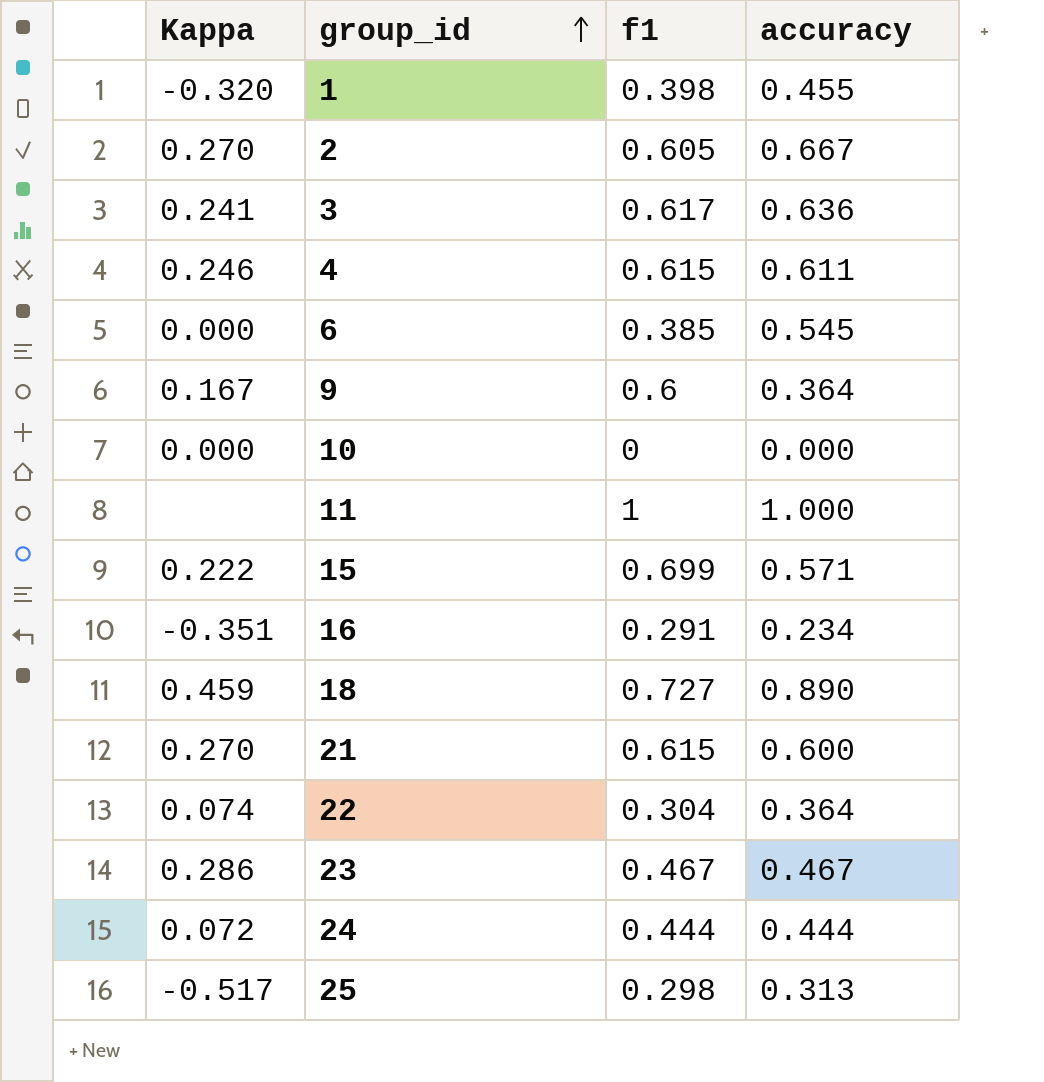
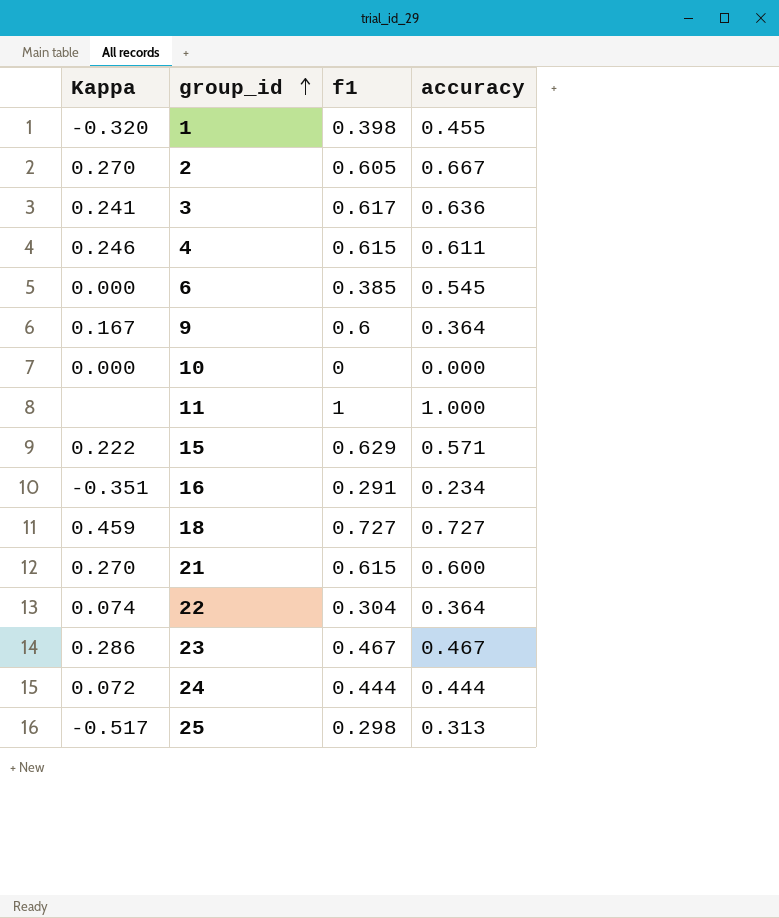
15 | f1: 0.699 -> 0.629
18 | accuracy: 0.890 -> 0.727

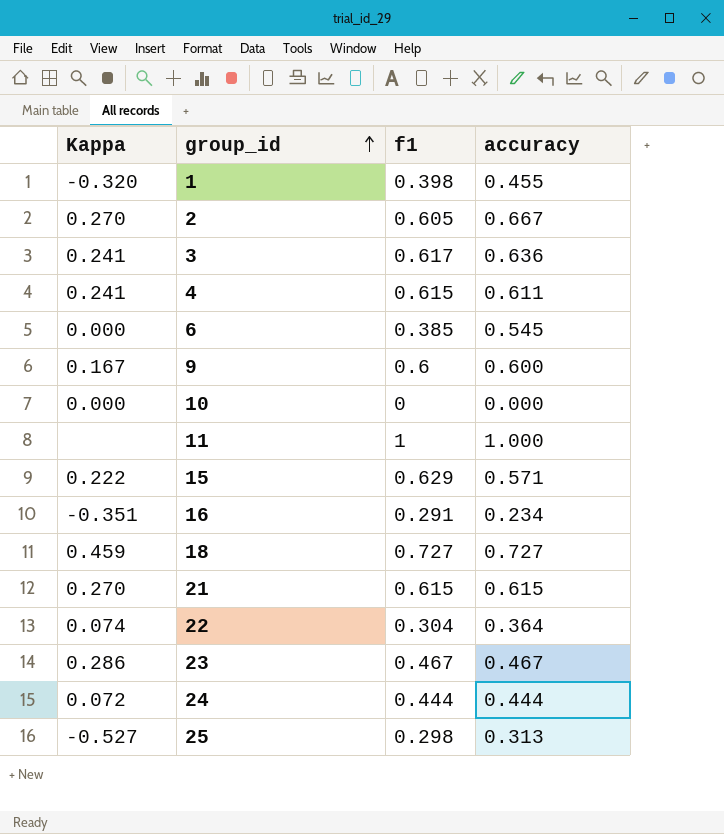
4 | Kappa: 0.246 -> 0.241
9 | accuracy: 0.364 -> 0.600
21 | accuracy: 0.600 -> 0.615
25 | Kappa: -0.517 -> -0.527

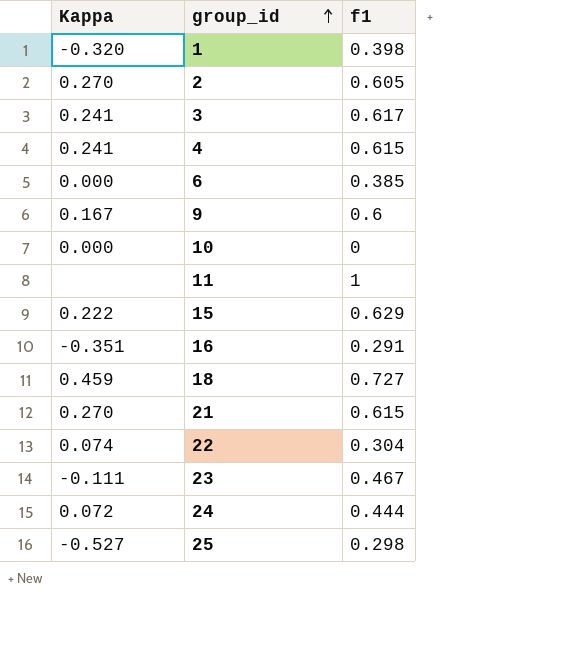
column accuracy | position: 4 -> none
23 | Kappa: 0.286 -> -0.111

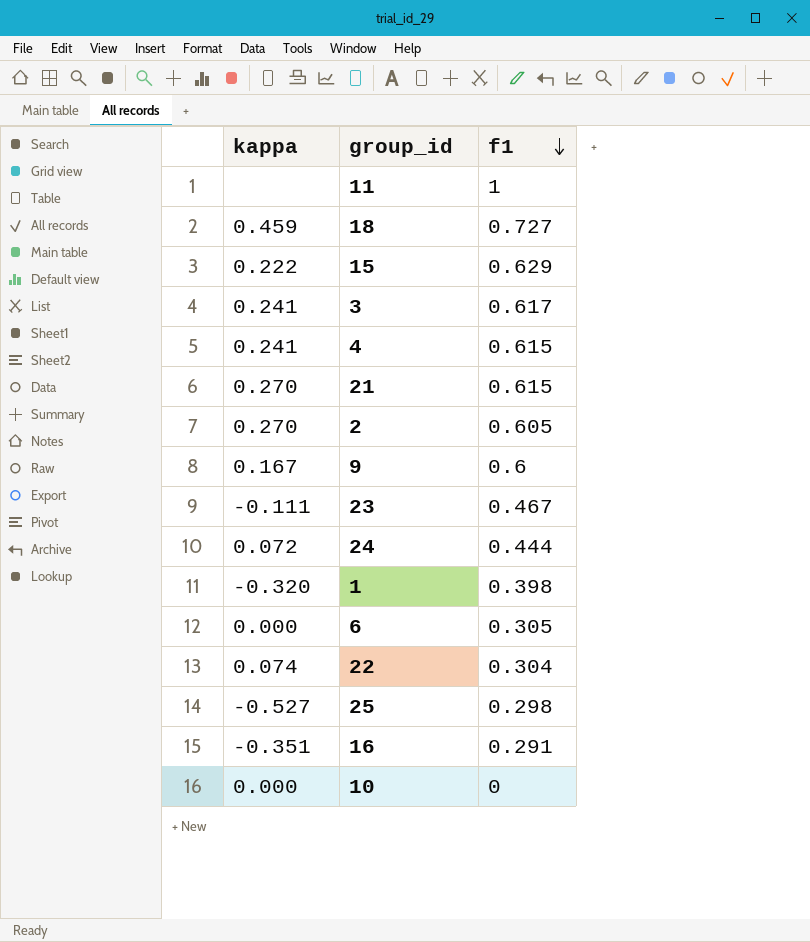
row order: group_id ascending -> f1 descending
column name: Kappa -> kappa
6 | f1: 0.385 -> 0.305

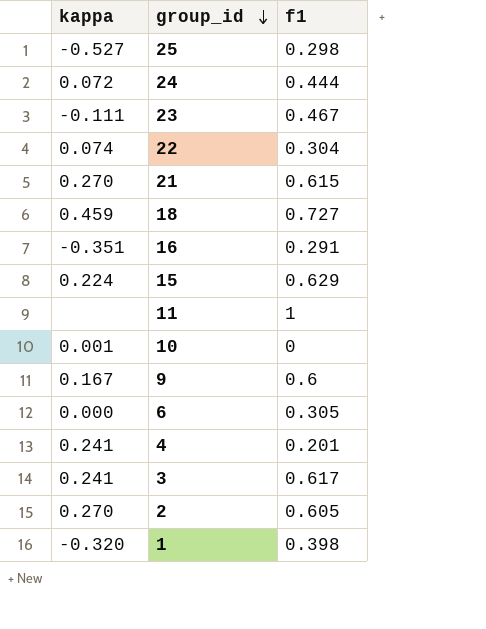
row order: f1 descending -> group_id descending
15 | kappa: 0.222 -> 0.224
10 | kappa: 0.000 -> 0.001
4 | f1: 0.615 -> 0.201

